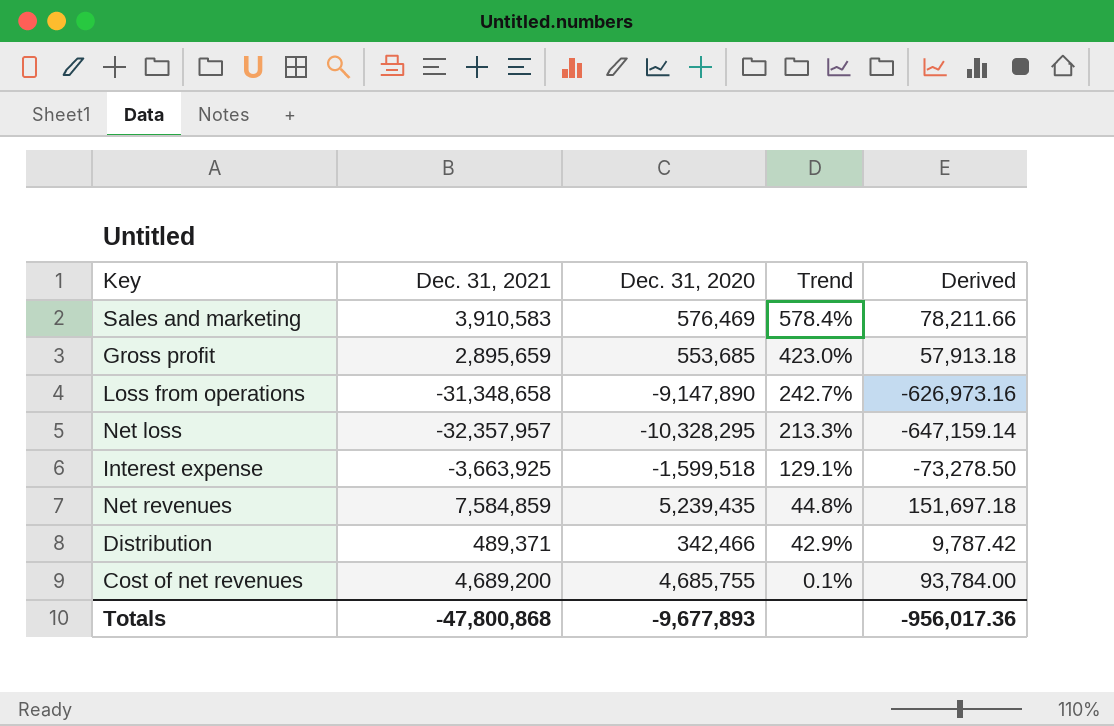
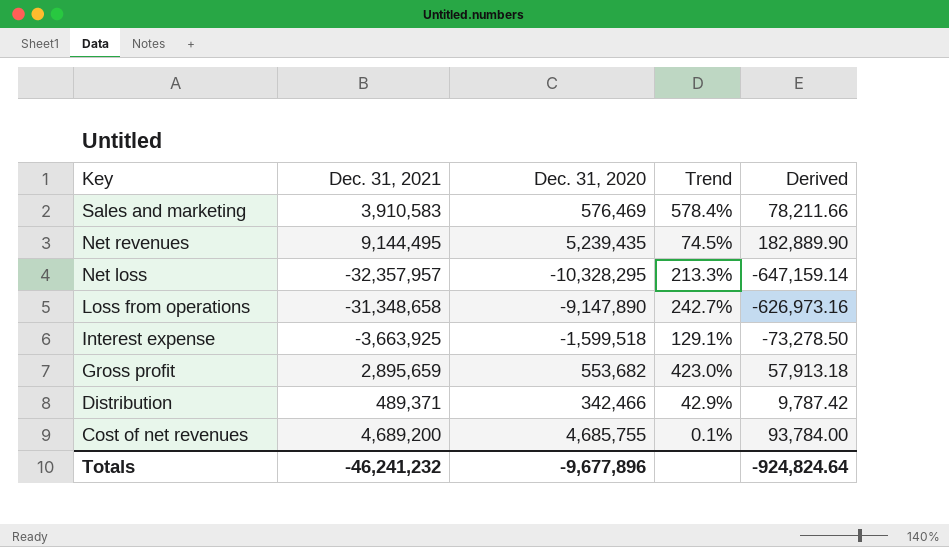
row order: Trend descending -> Key descending
Net revenues | Dec. 31, 2021: 7,584,859 -> 9,144,495
Net revenues | Trend: 44.8% -> 74.5%
Net revenues | Derived: 151,697.18 -> 182,889.90
Gross profit | Dec. 31, 2020: 553,685 -> 553,682
Totals | Dec. 31, 2021: -47,800,868 -> -46,241,232
Totals | Dec. 31, 2020: -9,677,893 -> -9,677,896
Totals | Derived: -956,017.36 -> -924,824.64

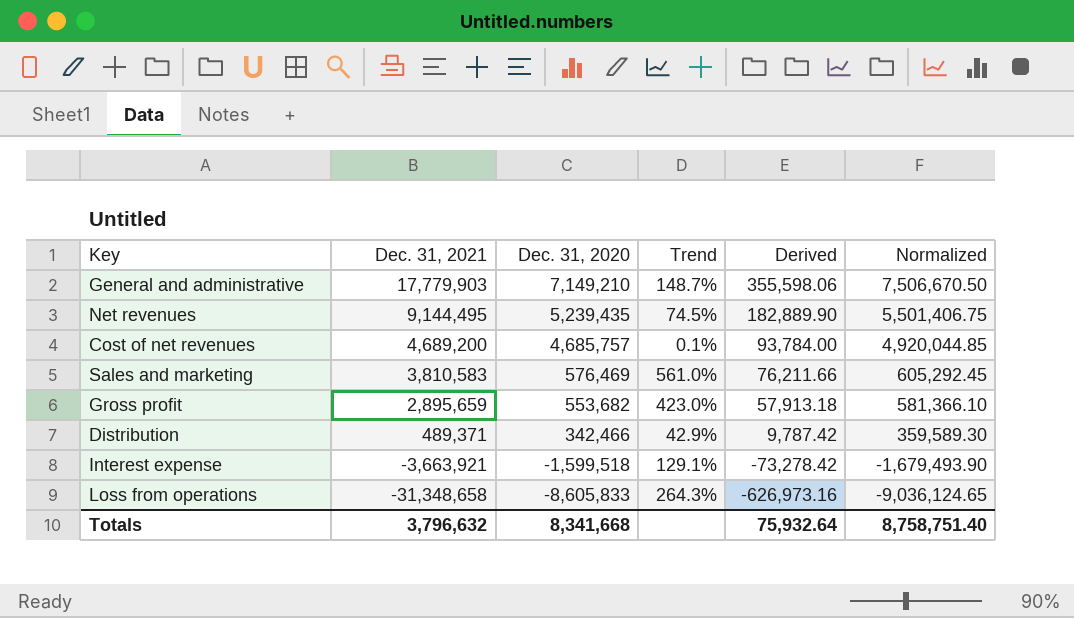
row order: Key descending -> Dec. 31, 2021 descending
column Normalized | formula: none -> [Dec. 31, 2020] * 1.05
row Net loss: -32,357,957 | -10,328,295 | 213.3% | -647,159.14 -> none
row General and administrative: none -> 17,779,903 | 7,149,210 | 148.7% | 355,598.06 | 7,506,670.50
Cost of net revenues | Dec. 31, 2020: 4,685,755 -> 4,685,757
Sales and marketing | Dec. 31, 2021: 3,910,583 -> 3,810,583
Sales and marketing | Trend: 578.4% -> 561.0%
Sales and marketing | Derived: 78,211.66 -> 76,211.66
Interest expense | Dec. 31, 2021: -3,663,925 -> -3,663,921
Interest expense | Derived: -73,278.50 -> -73,278.42
Loss from operations | Dec. 31, 2020: -9,147,890 -> -8,605,833
Loss from operations | Trend: 242.7% -> 264.3%
Totals | Dec. 31, 2021: -46,241,232 -> 3,796,632
Totals | Dec. 31, 2020: -9,677,896 -> 8,341,668
Totals | Derived: -924,824.64 -> 75,932.64

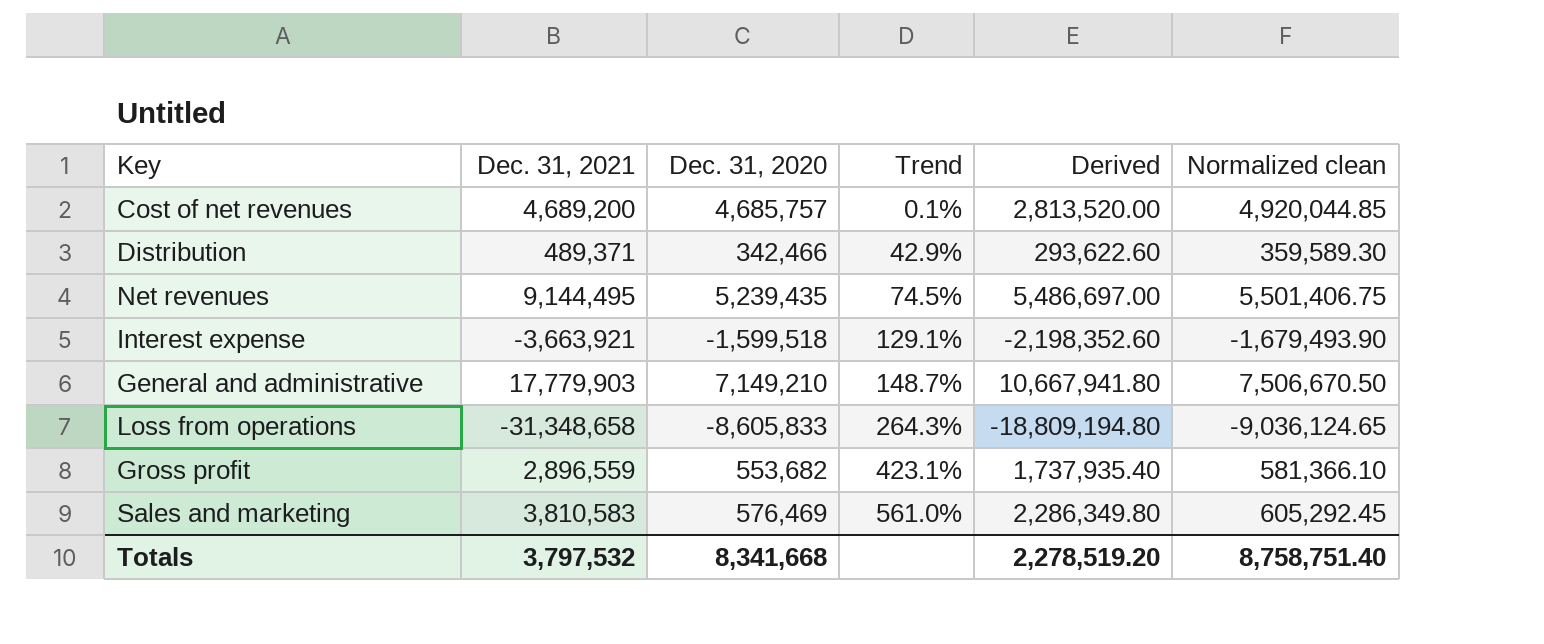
row order: Dec. 31, 2021 descending -> Trend ascending
column Derived | formula: [Dec. 31, 2021] * 0.02 -> [Dec. 31, 2021] * 0.6
column name: Normalized -> Normalized clean
Gross profit | Dec. 31, 2021: 2,895,659 -> 2,896,559
Gross profit | Trend: 423.0% -> 423.1%
Totals | Dec. 31, 2021: 3,796,632 -> 3,797,532
Totals | Derived: 75,932.64 -> 2,278,519.20

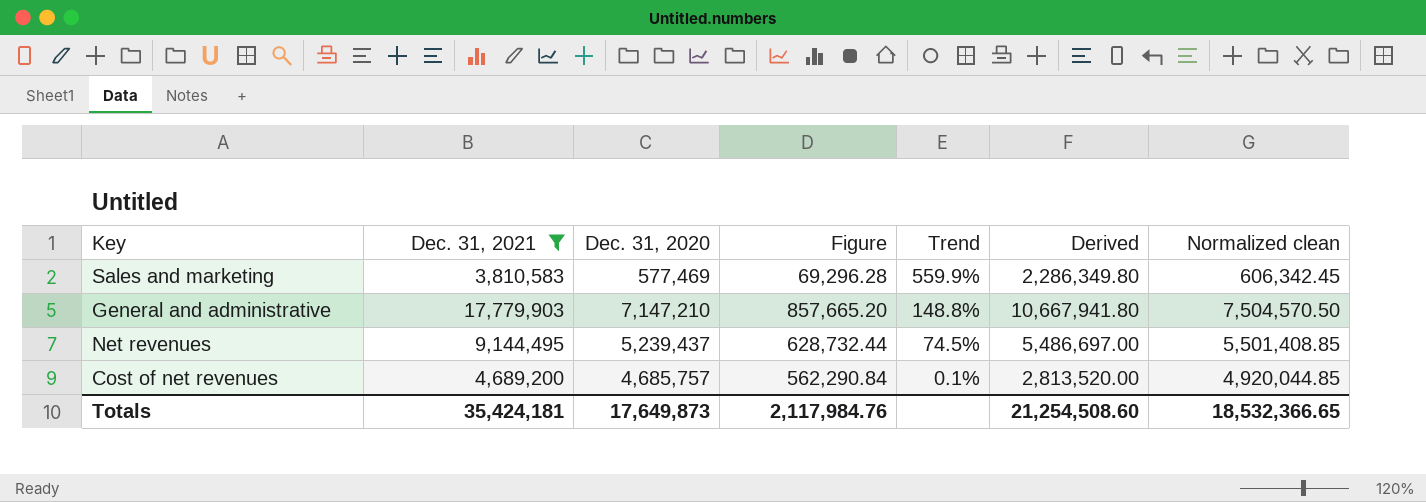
filter: none -> Dec. 31, 2021 >= 3,810,583
row order: Trend ascending -> Trend descending
column Figure | formula: none -> [Dec. 31, 2020] * 0.12
Sales and marketing | Dec. 31, 2020: 576,469 -> 577,469
Sales and marketing | Trend: 561.0% -> 559.9%
Sales and marketing | Normalized clean: 605,292.45 -> 606,342.45
General and administrative | Dec. 31, 2020: 7,149,210 -> 7,147,210
General and administrative | Trend: 148.7% -> 148.8%
General and administrative | Normalized clean: 7,506,670.50 -> 7,504,570.50
Net revenues | Dec. 31, 2020: 5,239,435 -> 5,239,437
Net revenues | Normalized clean: 5,501,406.75 -> 5,501,408.85
Totals | Dec. 31, 2021: 3,797,532 -> 35,424,181
Totals | Dec. 31, 2020: 8,341,668 -> 17,649,873
Totals | Derived: 2,278,519.20 -> 21,254,508.60
Totals | Normalized clean: 8,758,751.40 -> 18,532,366.65

